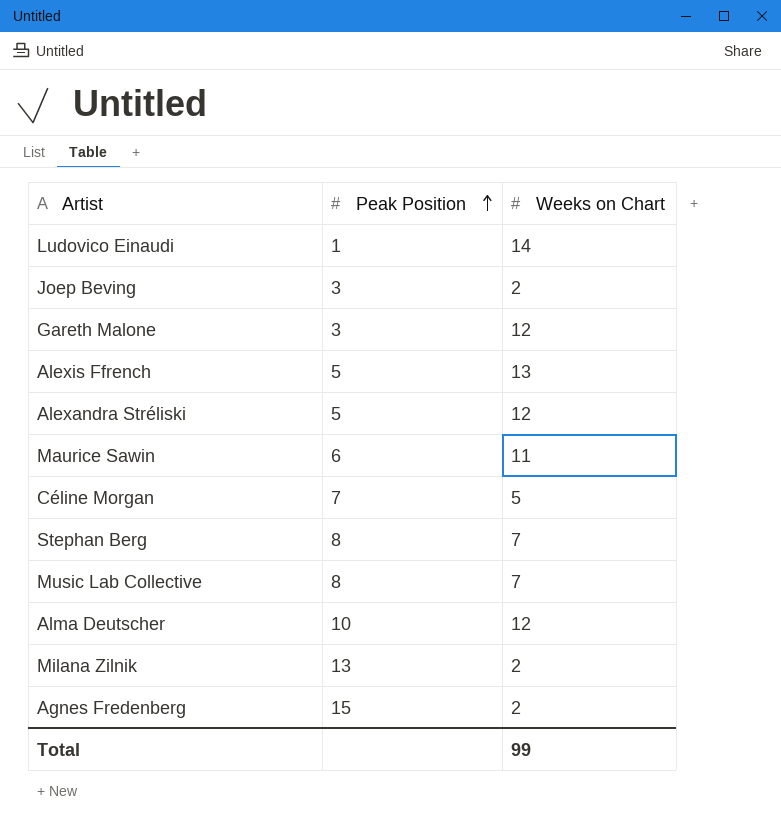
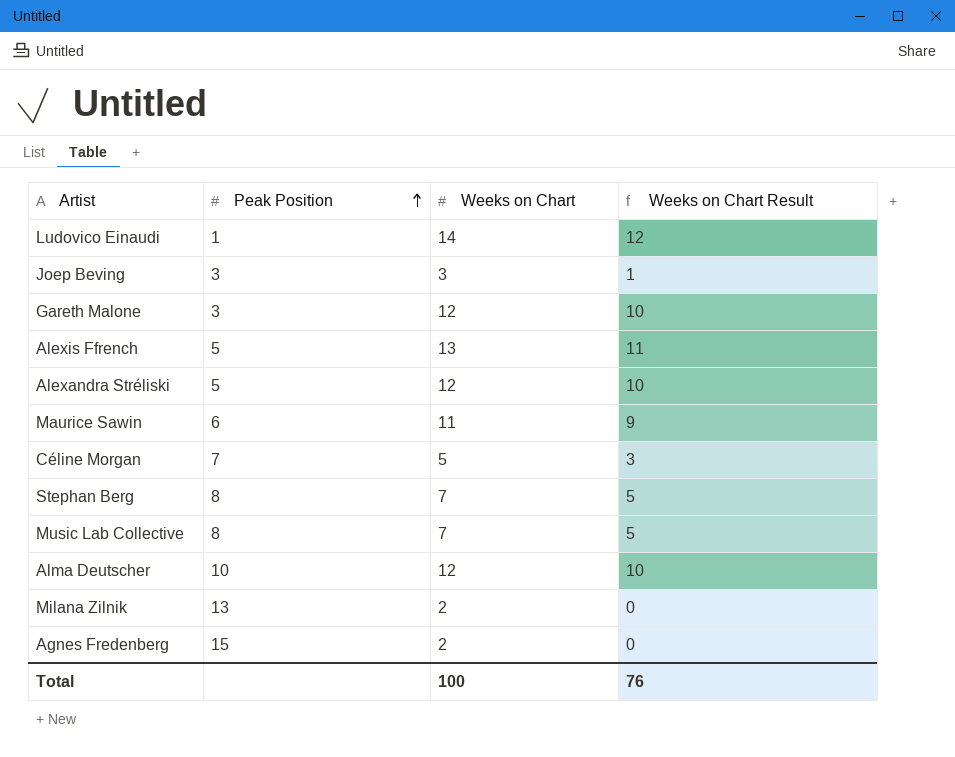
column Weeks on Chart Result | formula: none -> [Weeks on Chart] - 2
Joep Beving | Weeks on Chart: 2 -> 3
Total | Weeks on Chart: 99 -> 100

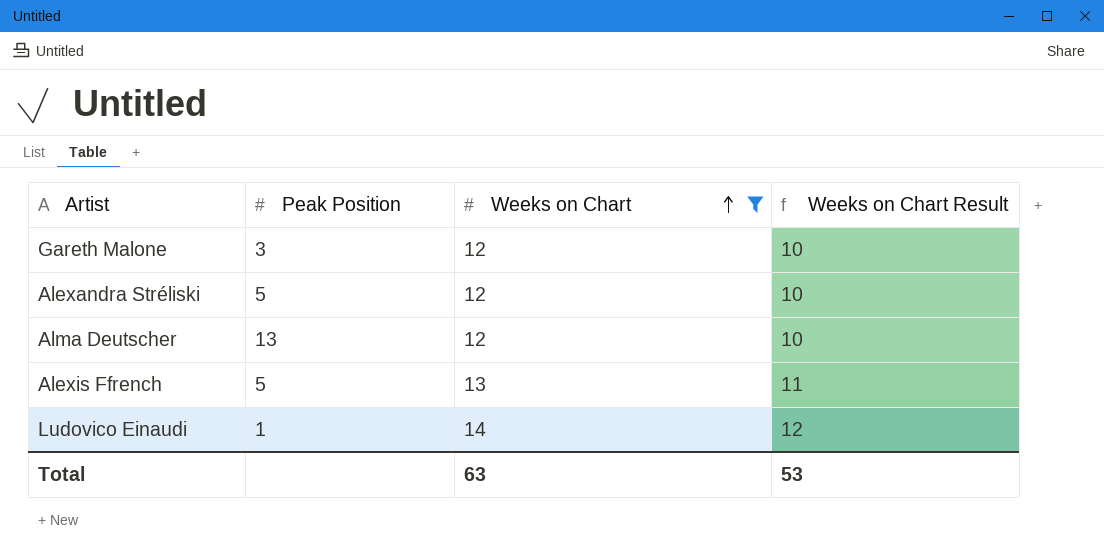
filter: none -> Weeks on Chart >= 12
row order: Peak Position ascending -> Weeks on Chart ascending
Alma Deutscher | Peak Position: 10 -> 13
Total | Weeks on Chart: 100 -> 63
Total | Weeks on Chart Result: 76 -> 53

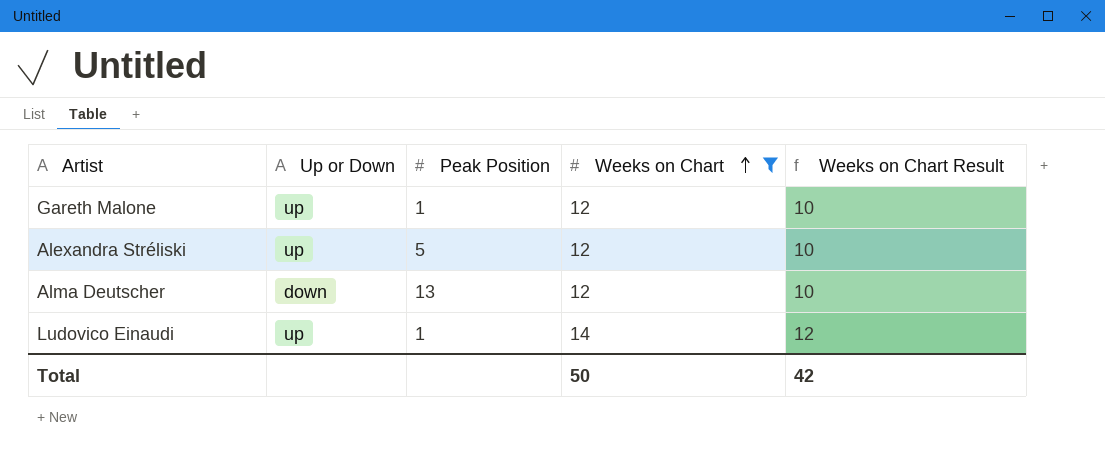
column Up or Down | position: none -> 2
row Alexis Ffrench: 5 | 13 | 11 -> none
Gareth Malone | Peak Position: 3 -> 1
Total | Weeks on Chart: 63 -> 50
Total | Weeks on Chart Result: 53 -> 42

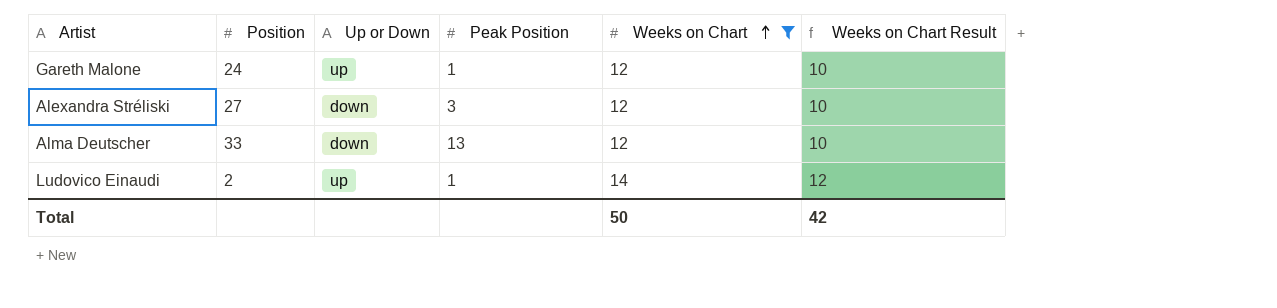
column Position | position: none -> 2
Alexandra Stréliski | Up or Down: up -> down
Alexandra Stréliski | Peak Position: 5 -> 3

